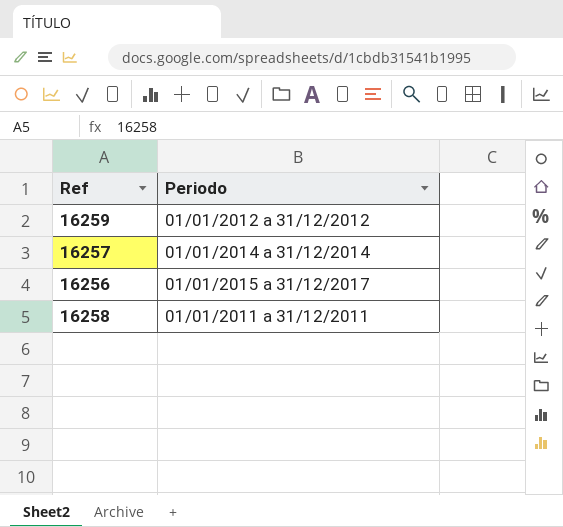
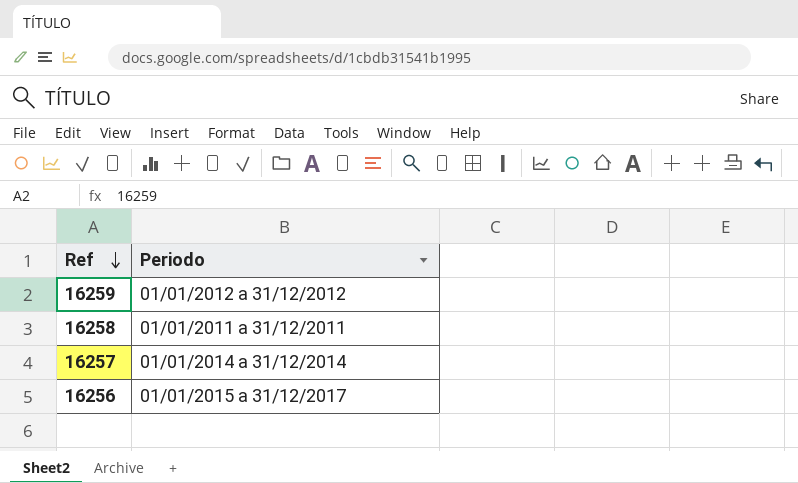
row order: none -> Ref descending

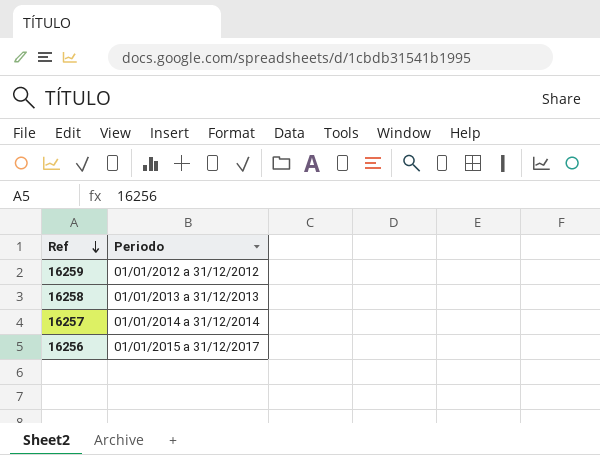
16258 | Periodo: 01/01/2011 a 31/12/2011 -> 01/01/2013 a 31/12/2013

